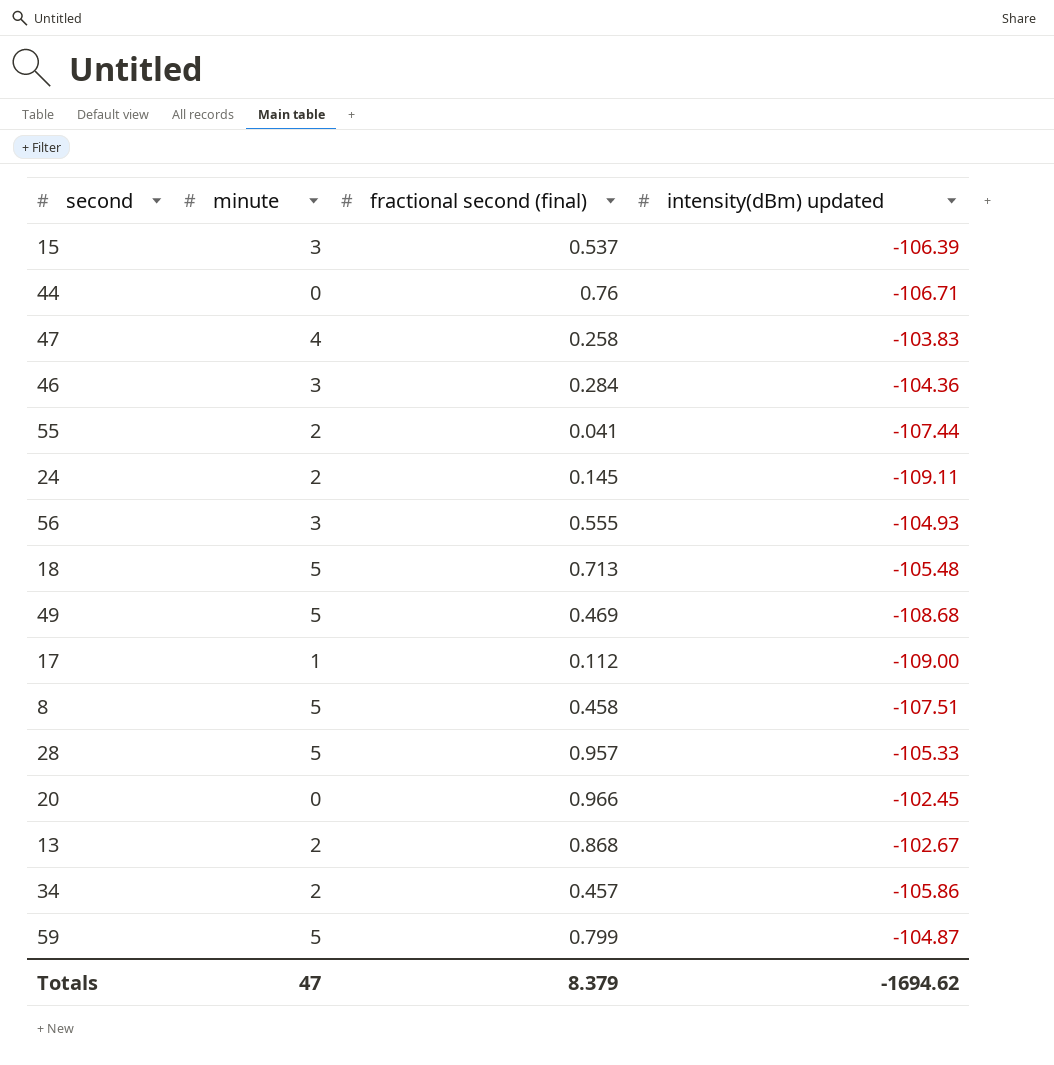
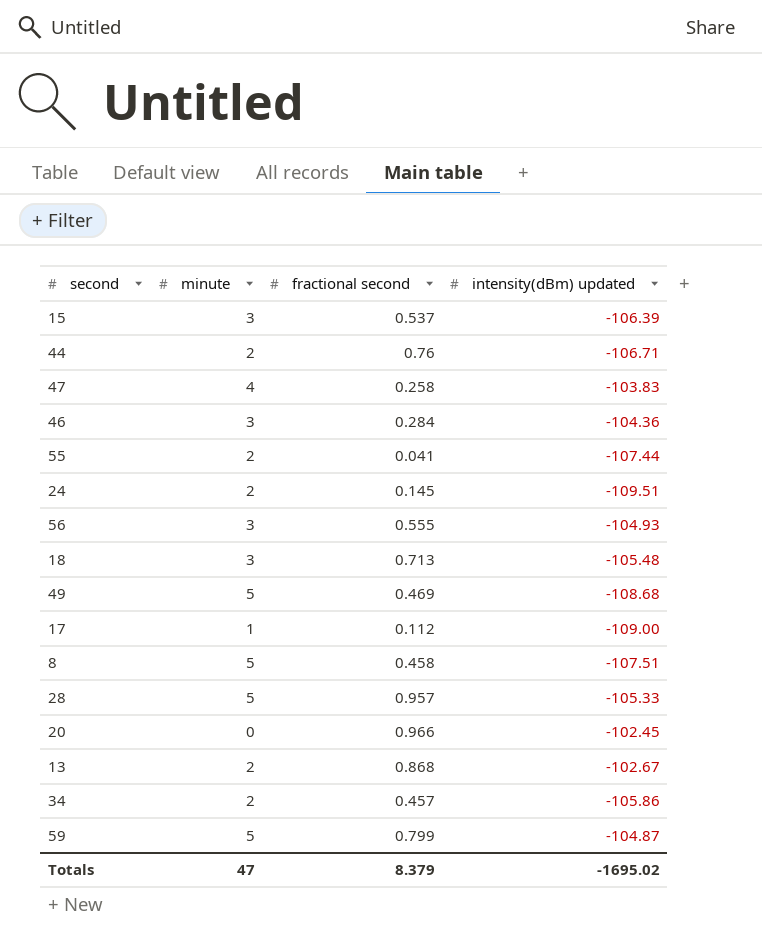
column name: fractional second (final) -> fractional second
44 | minute: 0 -> 2
24 | intensity(dBm) updated: -109.11 -> -109.51
18 | minute: 5 -> 3
Totals | intensity(dBm) updated: -1694.62 -> -1695.02

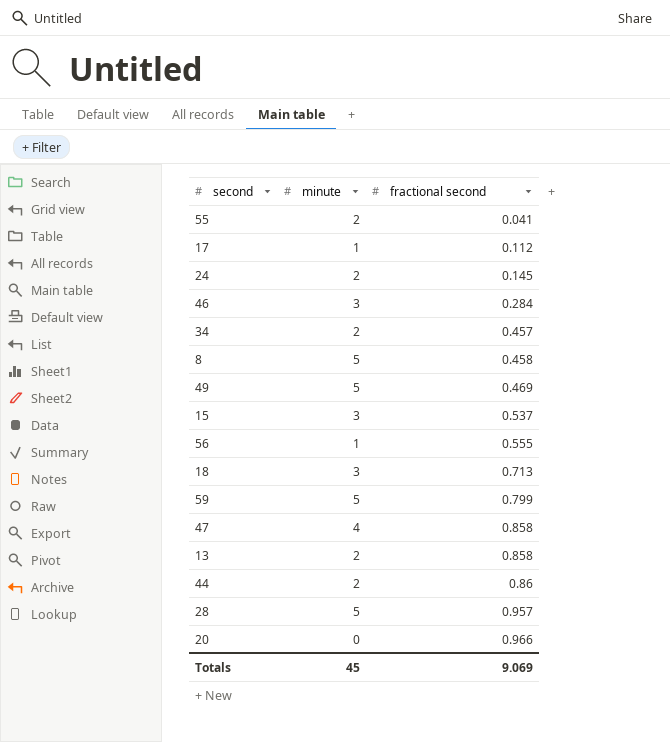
row order: none -> fractional second ascending
column intensity(dBm) updated | position: 4 -> none
56 | minute: 3 -> 1
47 | fractional second: 0.258 -> 0.858
13 | fractional second: 0.868 -> 0.858
44 | fractional second: 0.76 -> 0.86
Totals | minute: 47 -> 45
Totals | fractional second: 8.379 -> 9.069

